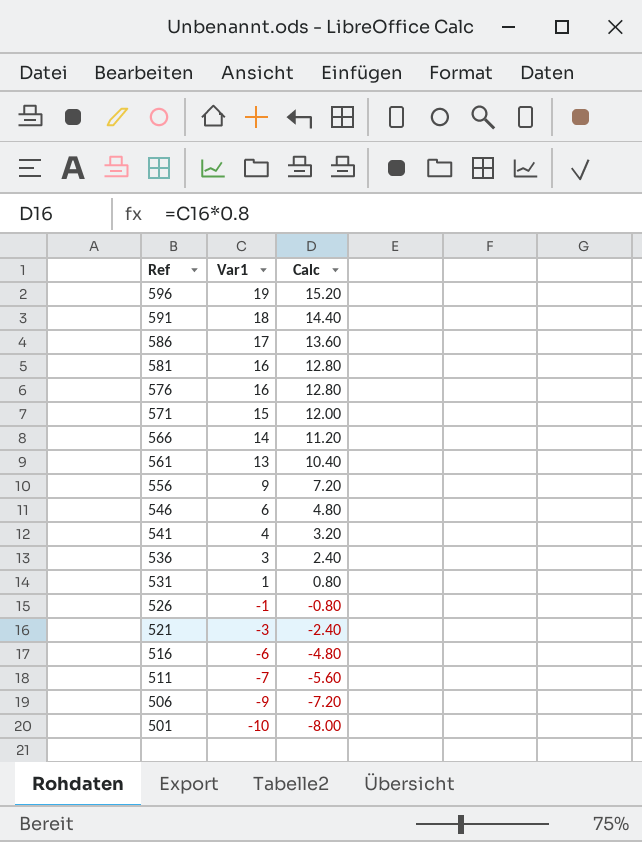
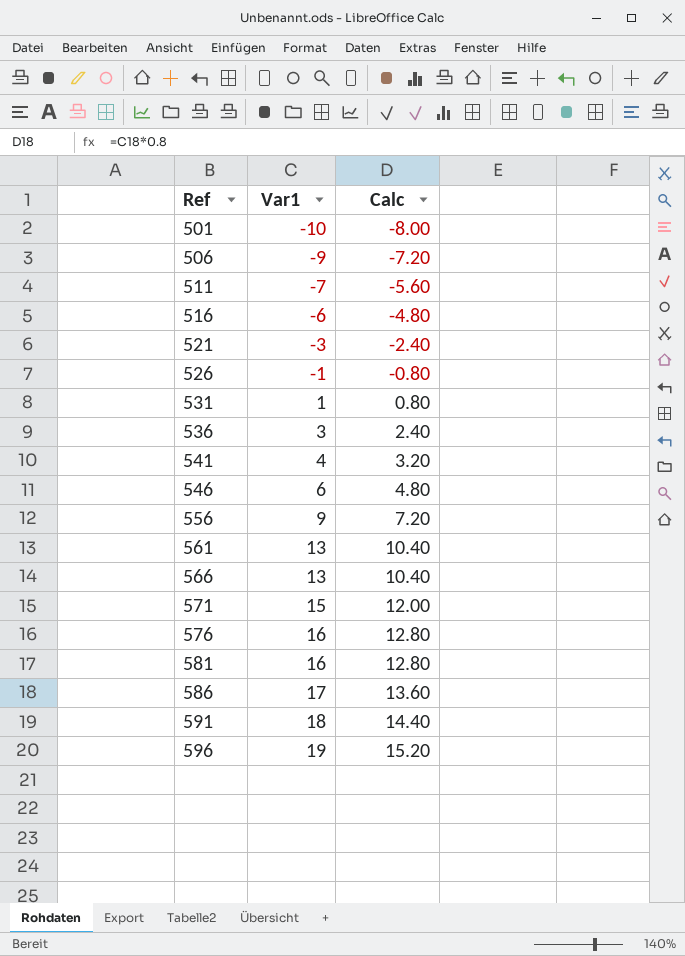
row order: Ref descending -> Ref ascending
566 | Var1: 14 -> 13
566 | Calc: 11.20 -> 10.40

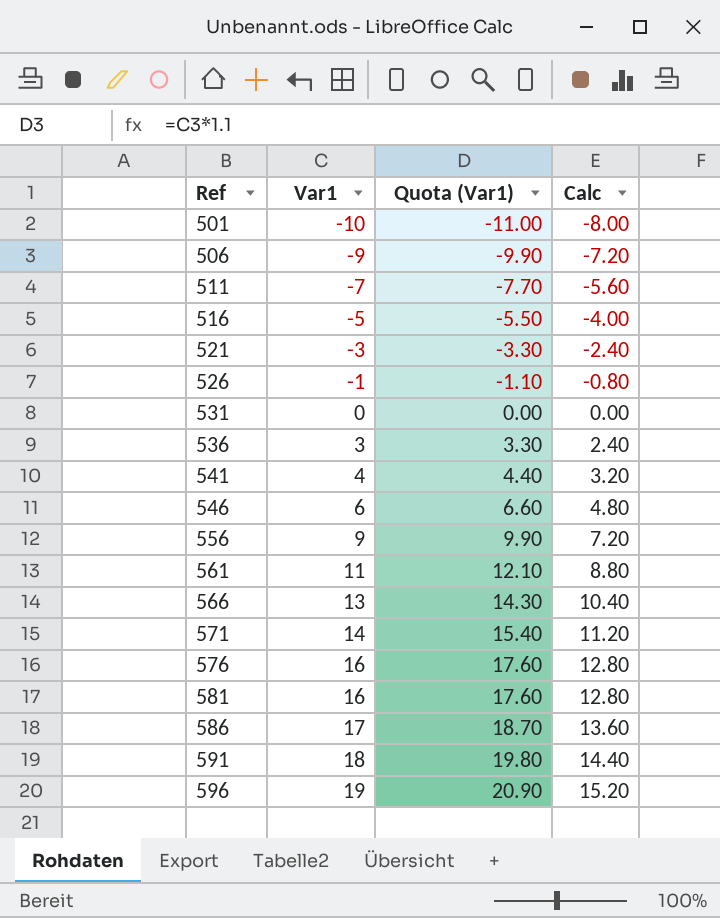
column Quota (Var1) | formula: none -> [Var1] * 1.1
516 | Var1: -6 -> -5
516 | Calc: -4.80 -> -4.00
531 | Var1: 1 -> 0
531 | Calc: 0.80 -> 0.00
561 | Var1: 13 -> 11
561 | Calc: 10.40 -> 8.80
571 | Var1: 15 -> 14
571 | Calc: 12.00 -> 11.20

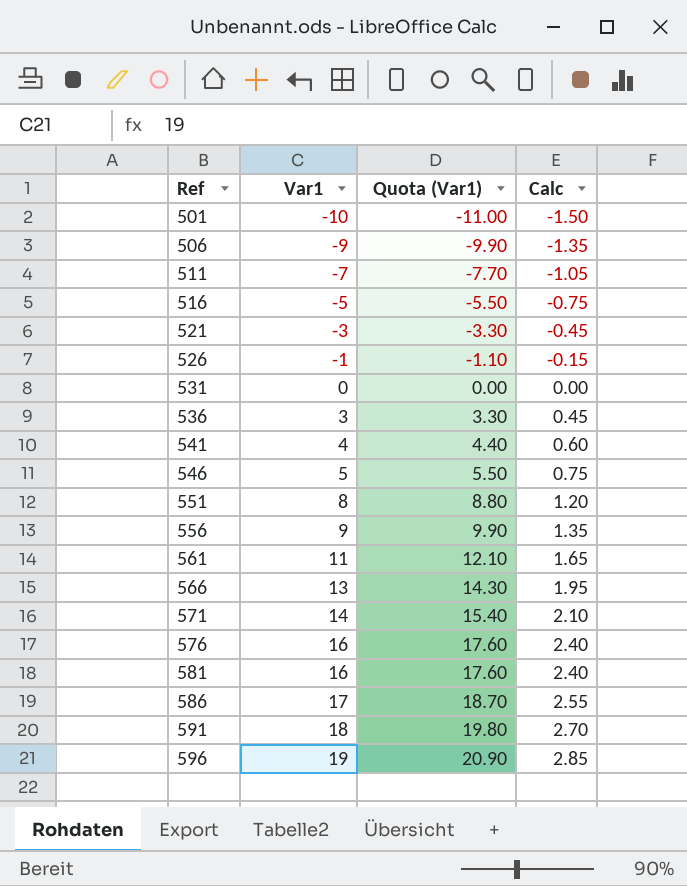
column Calc | formula: [Var1] * 0.8 -> [Var1] * 0.15
546 | Var1: 6 -> 5
546 | Quota (Var1): 6.60 -> 5.50
row 551: none -> 8 | 8.80 | 1.20

